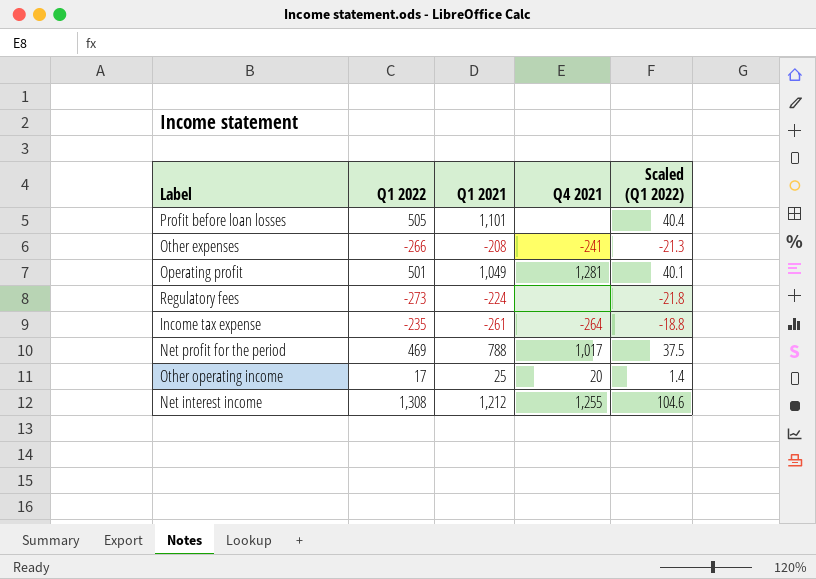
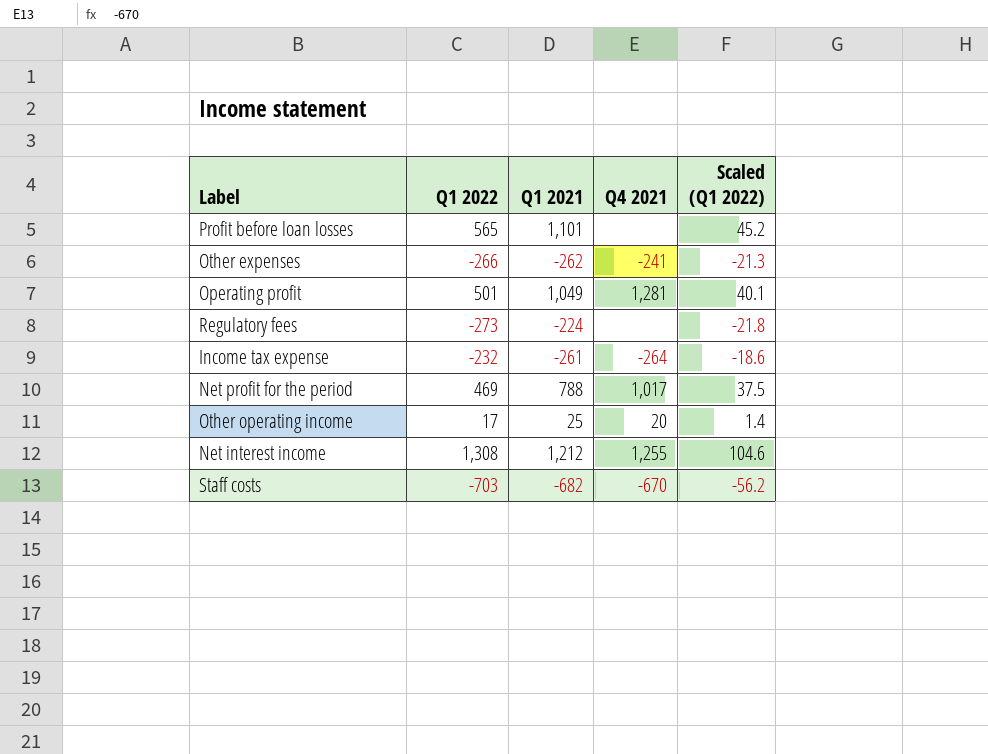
Profit before loan losses | Q1 2022: 505 -> 565
Profit before loan losses | Scaled (Q1 2022): 40.4 -> 45.2
Other expenses | Q1 2021: -208 -> -262
Income tax expense | Q1 2022: -235 -> -232
Income tax expense | Scaled (Q1 2022): -18.8 -> -18.6
row Staff costs: none -> -703 | -682 | -670 | -56.2

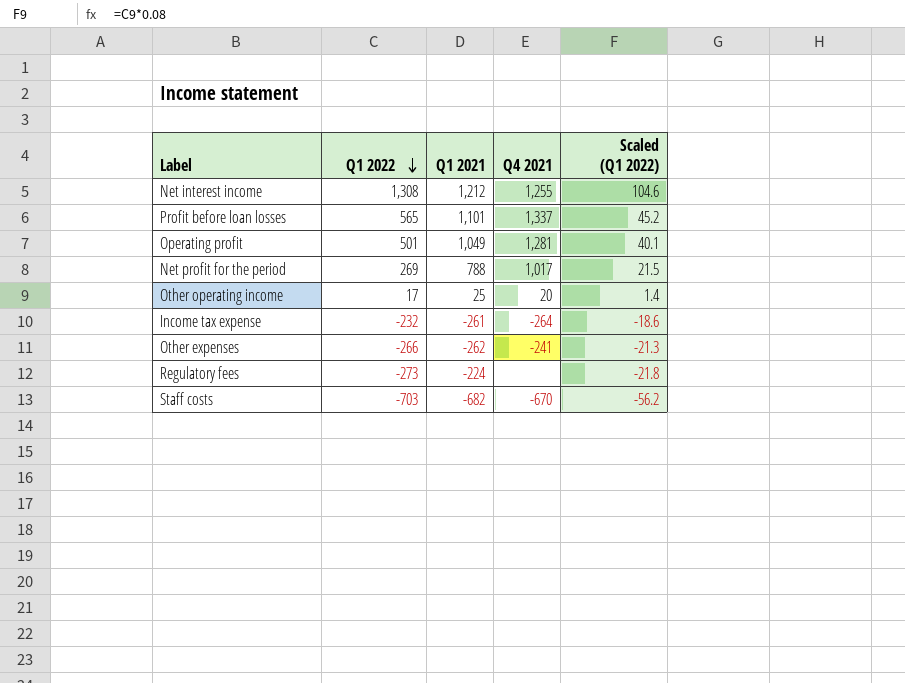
row order: none -> Q1 2022 descending
Profit before loan losses | Q4 2021: none -> 1,337
Net profit for the period | Q1 2022: 469 -> 269
Net profit for the period | Scaled (Q1 2022): 37.5 -> 21.5

